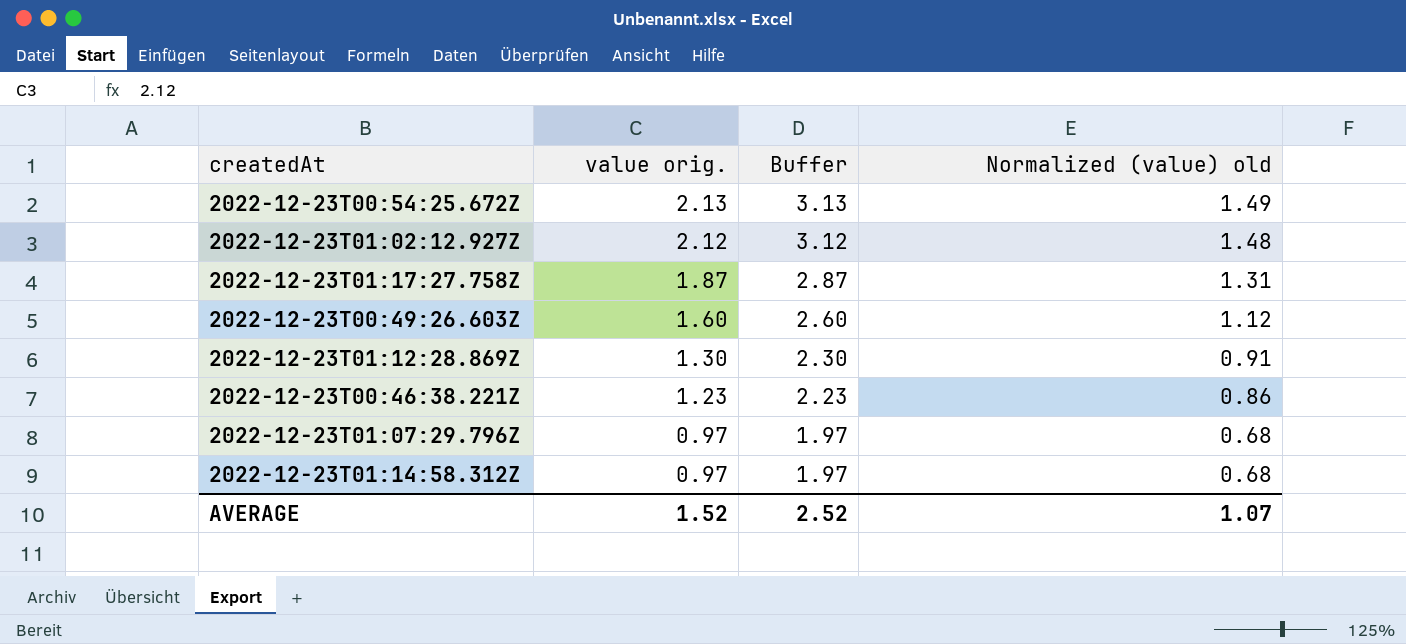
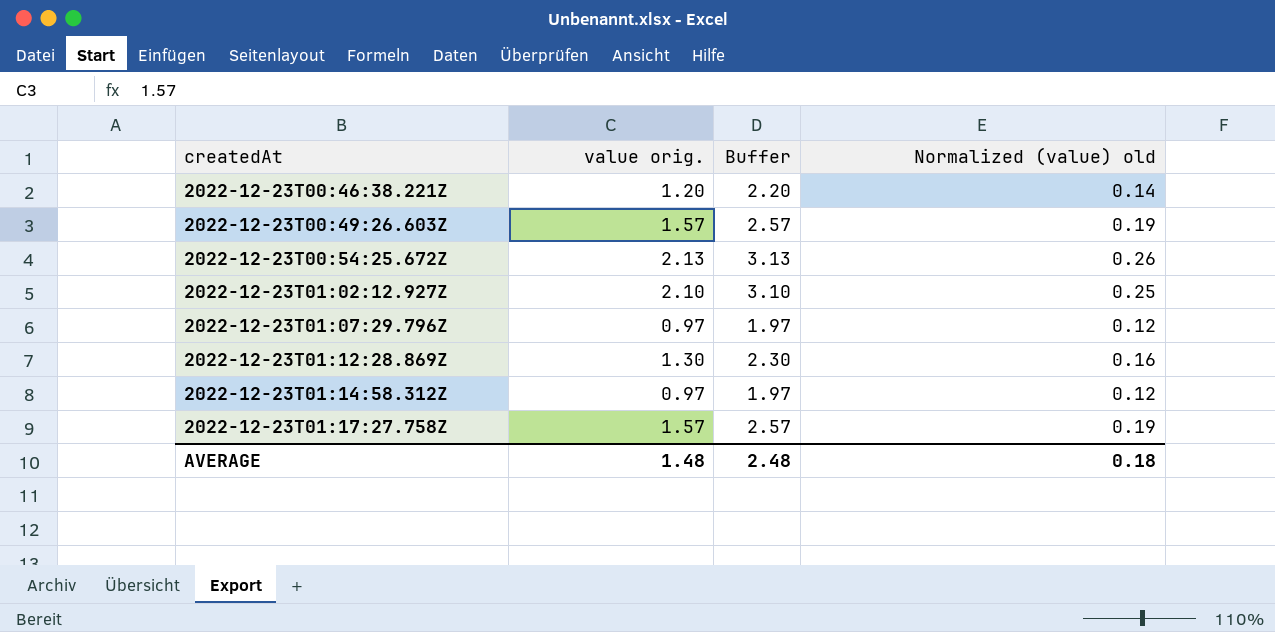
row order: value orig. descending -> createdAt ascending
column Normalized (value) old | formula: [value orig.] * 0.7 -> [value orig.] * 0.12
2022-12-23T00:46:38.221Z | value orig.: 1.23 -> 1.20
2022-12-23T00:46:38.221Z | Buffer: 2.23 -> 2.20
2022-12-23T00:49:26.603Z | value orig.: 1.60 -> 1.57
2022-12-23T00:49:26.603Z | Buffer: 2.60 -> 2.57
2022-12-23T01:02:12.927Z | value orig.: 2.12 -> 2.10
2022-12-23T01:02:12.927Z | Buffer: 3.12 -> 3.10
2022-12-23T01:17:27.758Z | value orig.: 1.87 -> 1.57
2022-12-23T01:17:27.758Z | Buffer: 2.87 -> 2.57
AVERAGE | value orig.: 1.52 -> 1.48
AVERAGE | Buffer: 2.52 -> 2.48
AVERAGE | Normalized (value) old: 1.07 -> 0.18

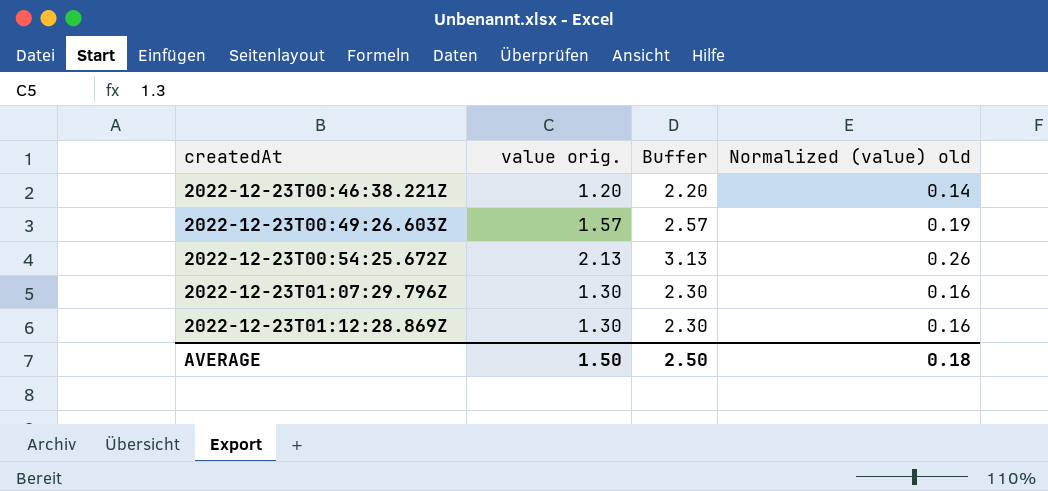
row 2022-12-23T01:02:12.927Z: 2.10 | 3.10 | 0.25 -> none
row 2022-12-23T01:14:58.312Z: 0.97 | 1.97 | 0.12 -> none
row 2022-12-23T01:17:27.758Z: 1.57 | 2.57 | 0.19 -> none
2022-12-23T01:07:29.796Z | value orig.: 0.97 -> 1.30
2022-12-23T01:07:29.796Z | Buffer: 1.97 -> 2.30
2022-12-23T01:07:29.796Z | Normalized (value) old: 0.12 -> 0.16
AVERAGE | value orig.: 1.48 -> 1.50
AVERAGE | Buffer: 2.48 -> 2.50

